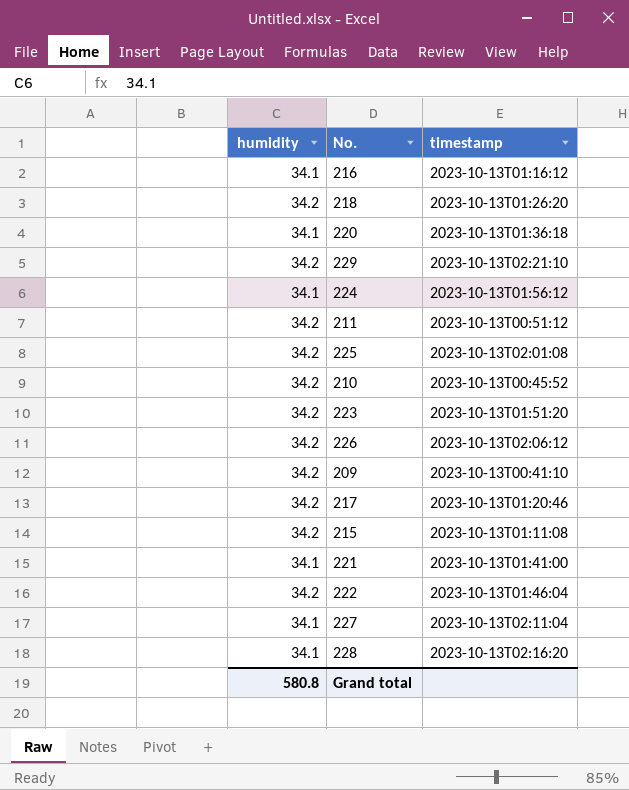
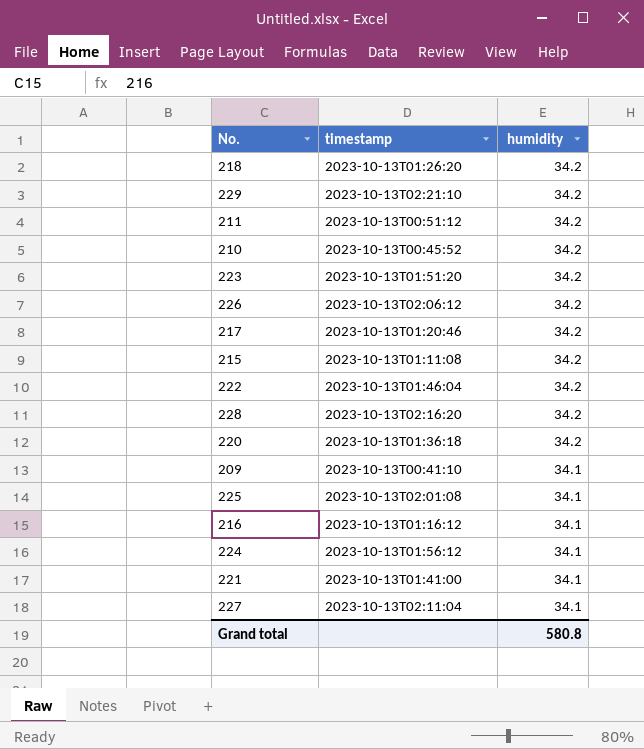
row order: none -> humidity descending
column humidity | position: 1 -> 3
228 | humidity: 34.1 -> 34.2
220 | humidity: 34.1 -> 34.2
209 | humidity: 34.2 -> 34.1
225 | humidity: 34.2 -> 34.1

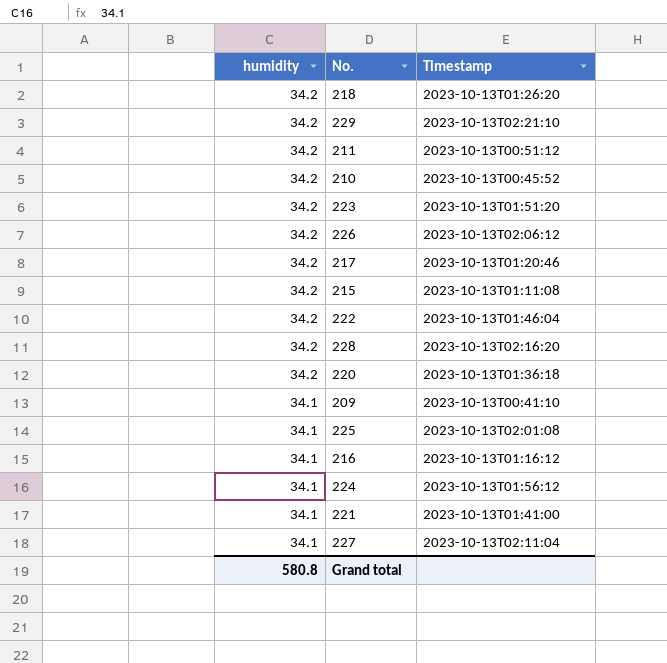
column humidity | position: 3 -> 1
column name: timestamp -> Timestamp

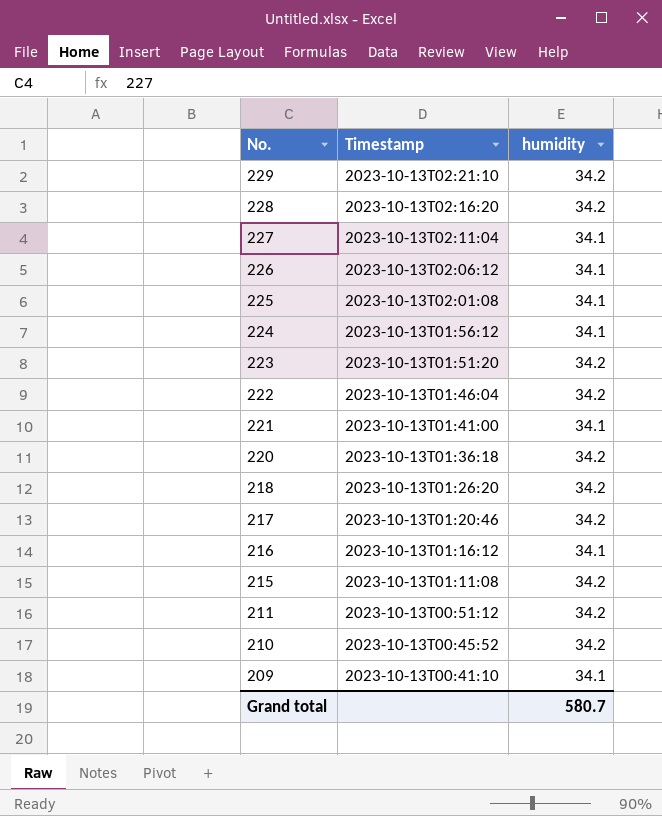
row order: humidity descending -> No. descending
column humidity | position: 1 -> 3
226 | humidity: 34.2 -> 34.1
Grand total | humidity: 580.8 -> 580.7

